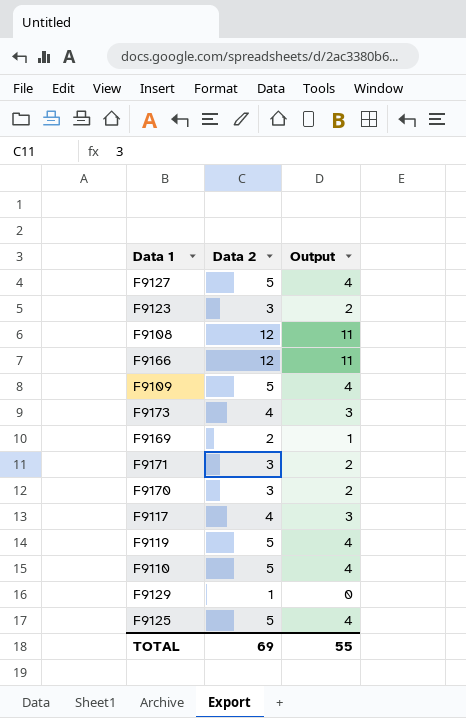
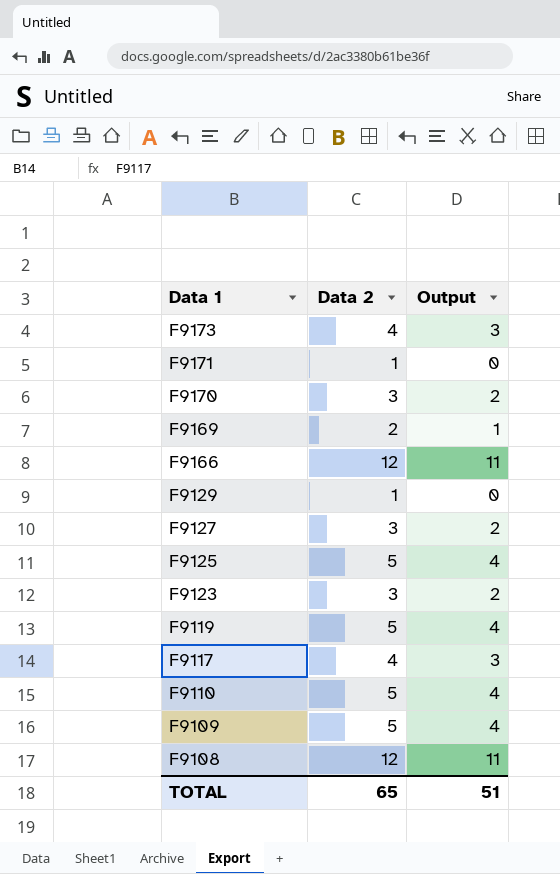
row order: none -> Data 1 descending
F9171 | Data 2: 3 -> 1
F9171 | Output: 2 -> 0
F9127 | Data 2: 5 -> 3
F9127 | Output: 4 -> 2
TOTAL | Data 2: 69 -> 65
TOTAL | Output: 55 -> 51

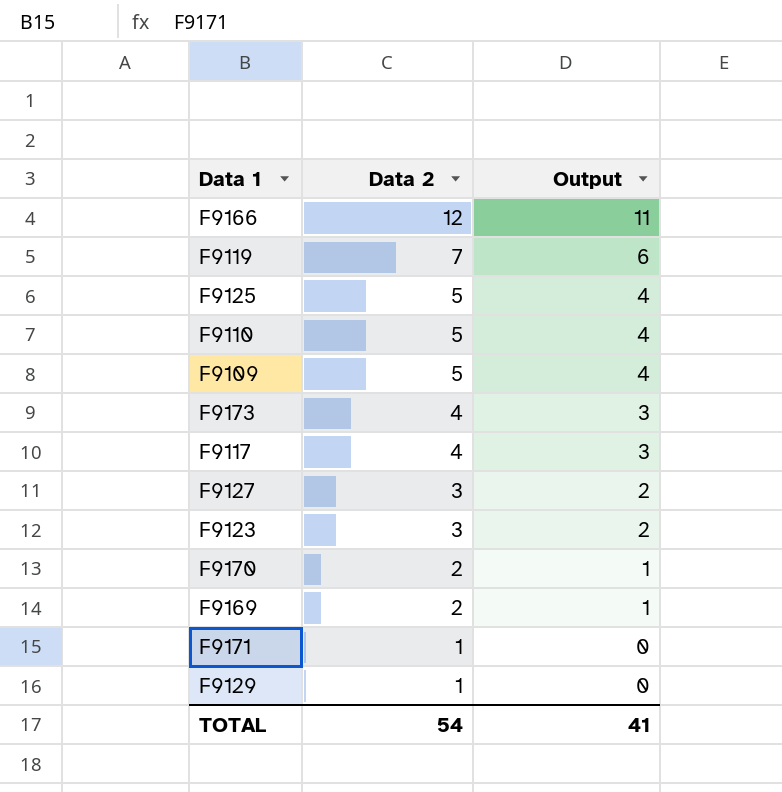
row order: Data 1 descending -> Data 2 descending
row F9108: 12 | 11 -> none
F9119 | Data 2: 5 -> 7
F9119 | Output: 4 -> 6
F9170 | Data 2: 3 -> 2
F9170 | Output: 2 -> 1
TOTAL | Data 2: 65 -> 54
TOTAL | Output: 51 -> 41

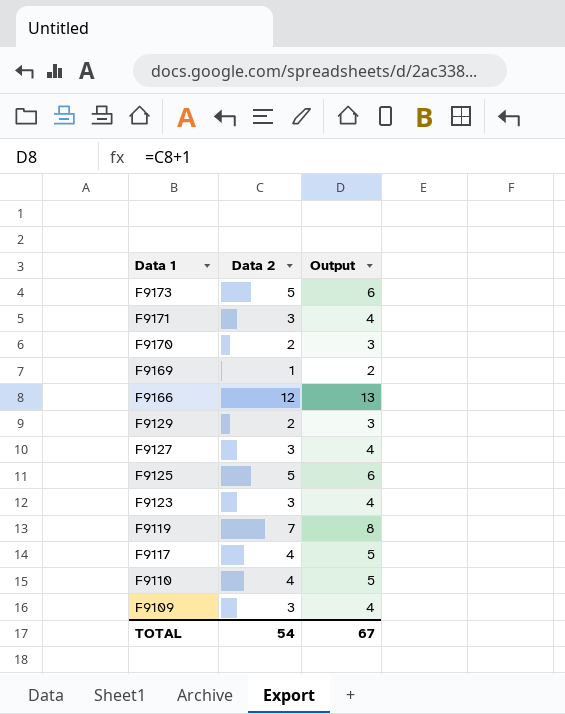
row order: Data 2 descending -> Data 1 descending
column Output | formula: [Data 2] - 1 -> [Data 2] + 1
F9173 | Data 2: 4 -> 5
F9171 | Data 2: 1 -> 3
F9169 | Data 2: 2 -> 1
F9129 | Data 2: 1 -> 2
F9110 | Data 2: 5 -> 4
F9109 | Data 2: 5 -> 3
TOTAL | Output: 41 -> 67

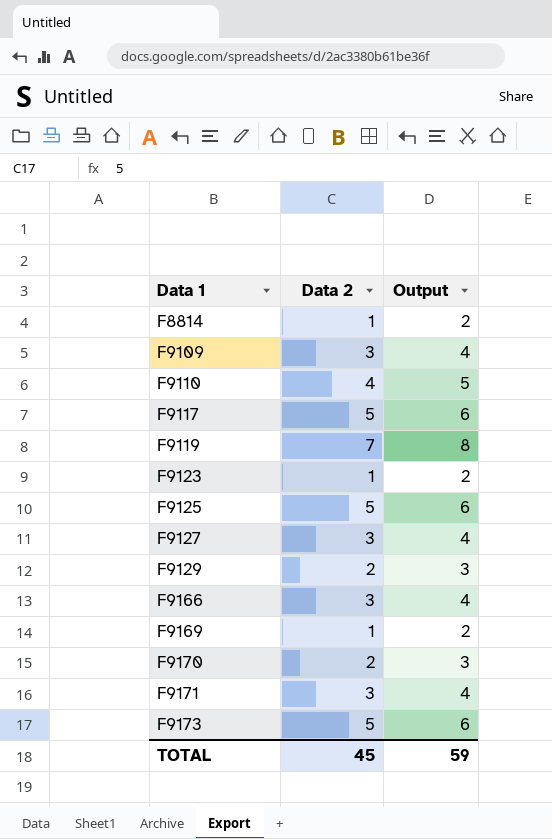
row order: Data 1 descending -> Data 1 ascending
row F8814: none -> 1 | 2
F9117 | Data 2: 4 -> 5
F9117 | Output: 5 -> 6
F9123 | Data 2: 3 -> 1
F9123 | Output: 4 -> 2
F9166 | Data 2: 12 -> 3
F9166 | Output: 13 -> 4
TOTAL | Data 2: 54 -> 45
TOTAL | Output: 67 -> 59

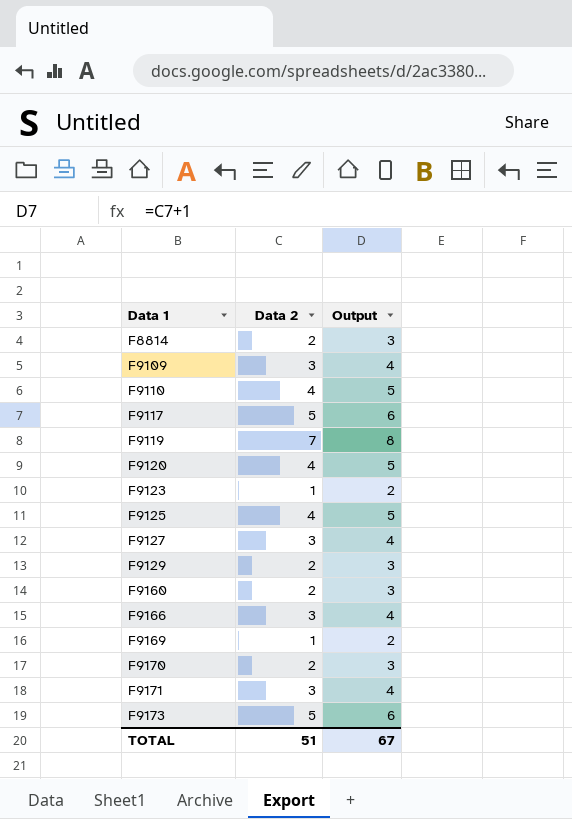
F8814 | Data 2: 1 -> 2
F8814 | Output: 2 -> 3
row F9120: none -> 4 | 5
F9125 | Data 2: 5 -> 4
F9125 | Output: 6 -> 5
row F9160: none -> 2 | 3
TOTAL | Data 2: 45 -> 51
TOTAL | Output: 59 -> 67

